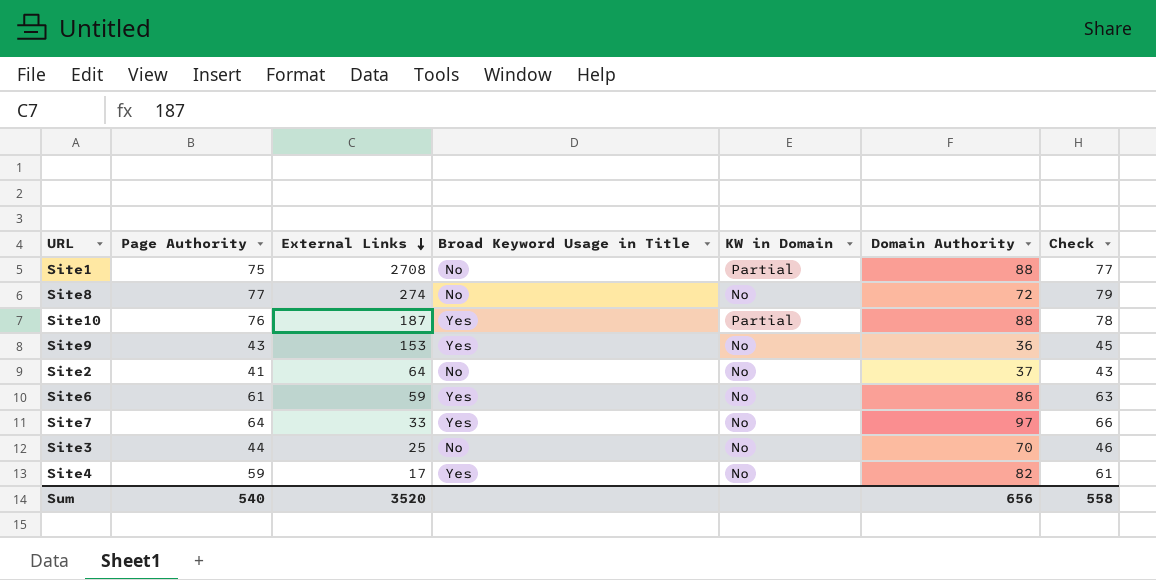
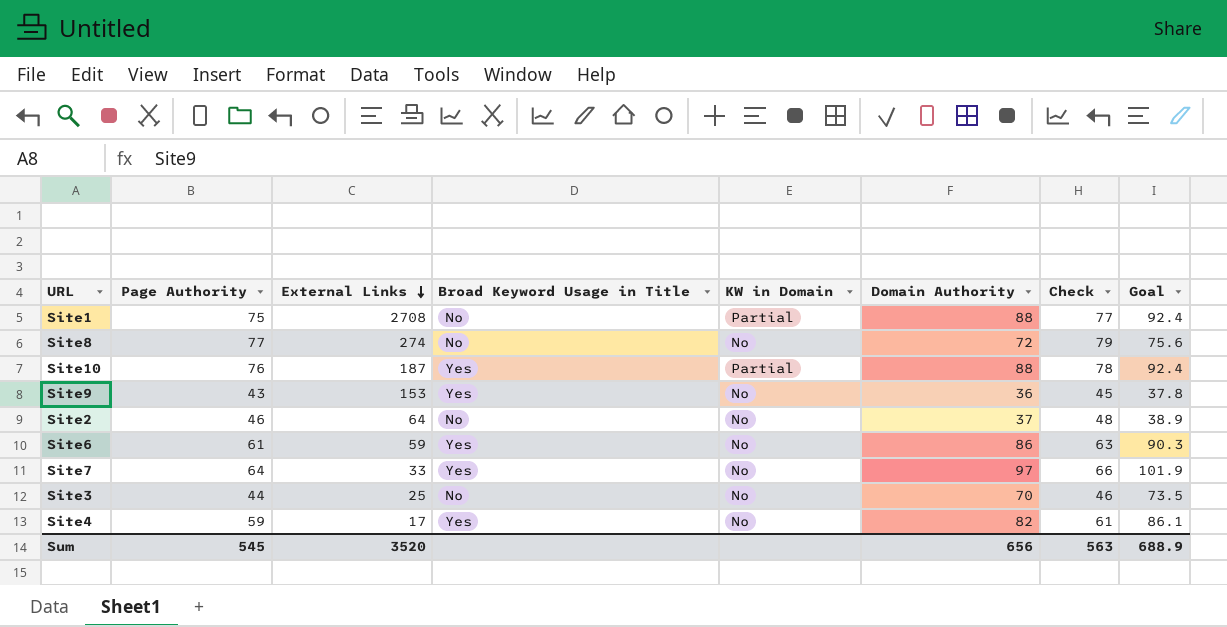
column Goal | formula: none -> [Domain Authority] * 1.05
Site2 | Page Authority: 41 -> 46
Site2 | Check: 43 -> 48
Sum | Page Authority: 540 -> 545
Sum | Check: 558 -> 563

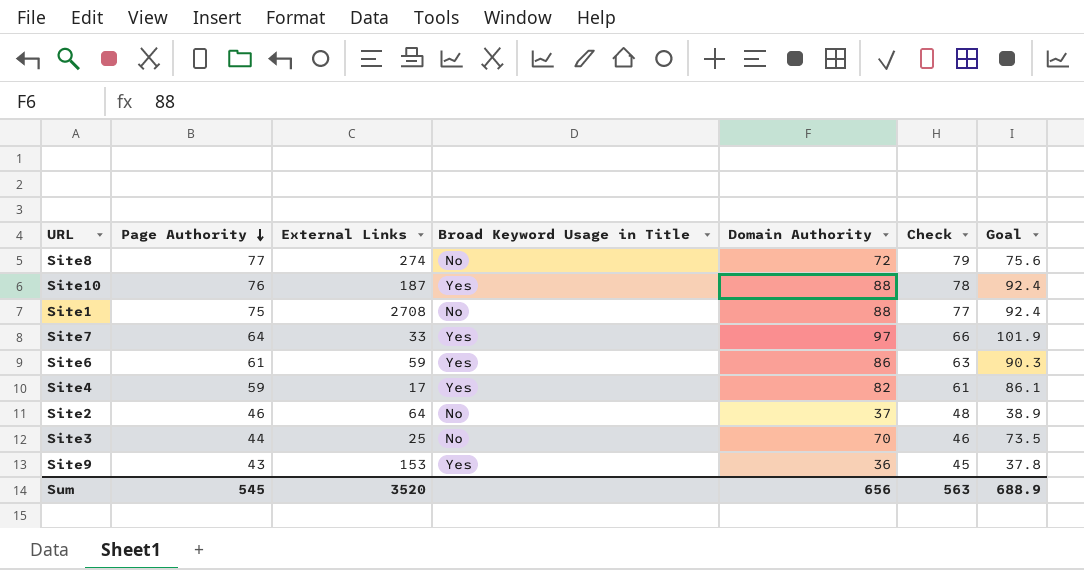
row order: External Links descending -> Page Authority descending
column KW in Domain | position: 5 -> none

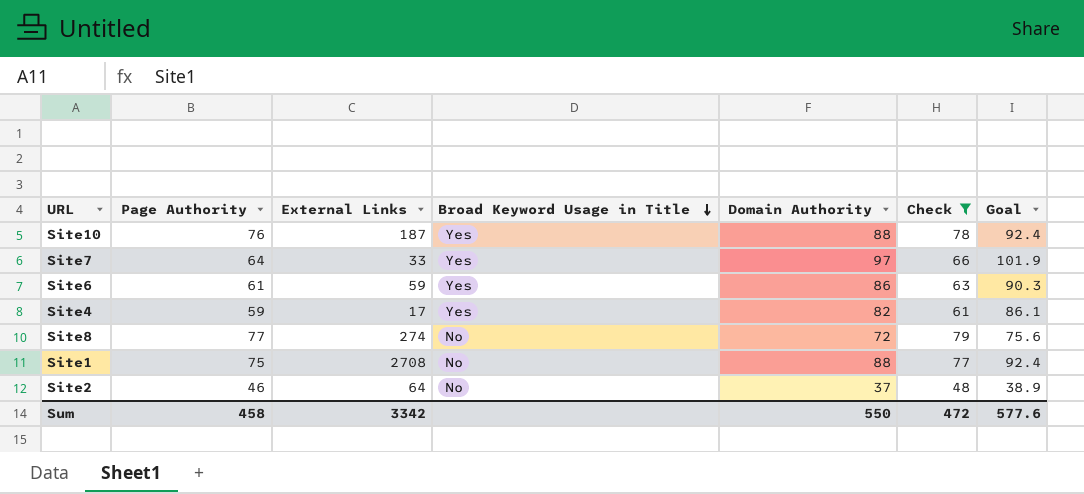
filter: none -> Check >= 48
row order: Page Authority descending -> Broad Keyword Usage in Title descending
Sum | Page Authority: 545 -> 458
Sum | External Links: 3520 -> 3342
Sum | Domain Authority: 656 -> 550
Sum | Check: 563 -> 472
Sum | Goal: 688.9 -> 577.6

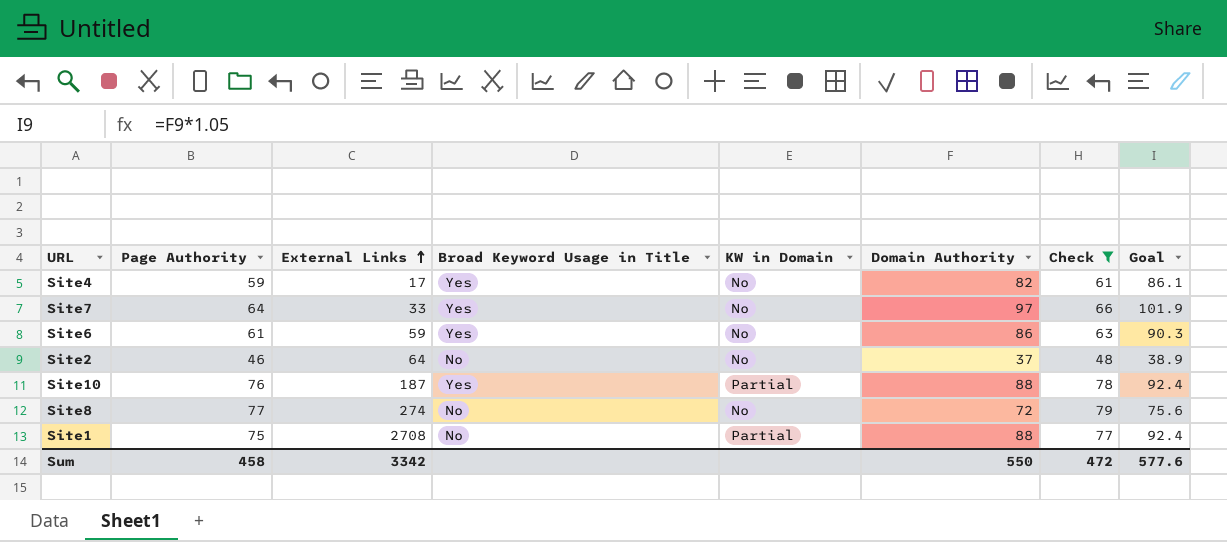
row order: Broad Keyword Usage in Title descending -> External Links ascending
column KW in Domain | position: none -> 5

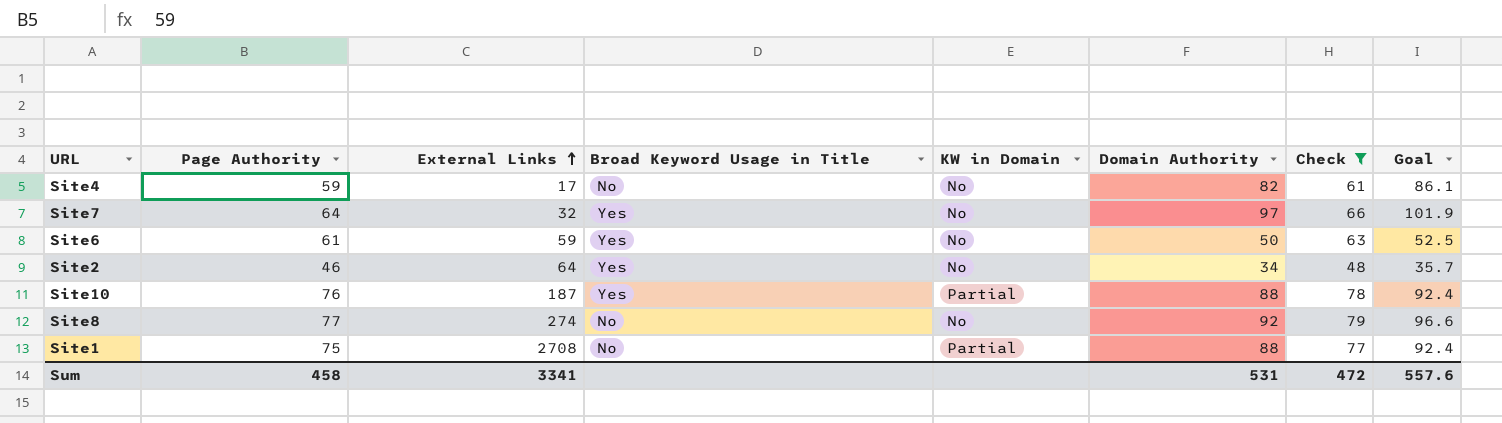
Site4 | Broad Keyword Usage in Title: Yes -> No
Site7 | External Links: 33 -> 32
Site6 | Domain Authority: 86 -> 50
Site6 | Goal: 90.3 -> 52.5
Site2 | Broad Keyword Usage in Title: No -> Yes
Site2 | Domain Authority: 37 -> 34
Site2 | Goal: 38.9 -> 35.7
Site8 | Domain Authority: 72 -> 92
Site8 | Goal: 75.6 -> 96.6
Sum | External Links: 3342 -> 3341
Sum | Domain Authority: 550 -> 531
Sum | Goal: 577.6 -> 557.6

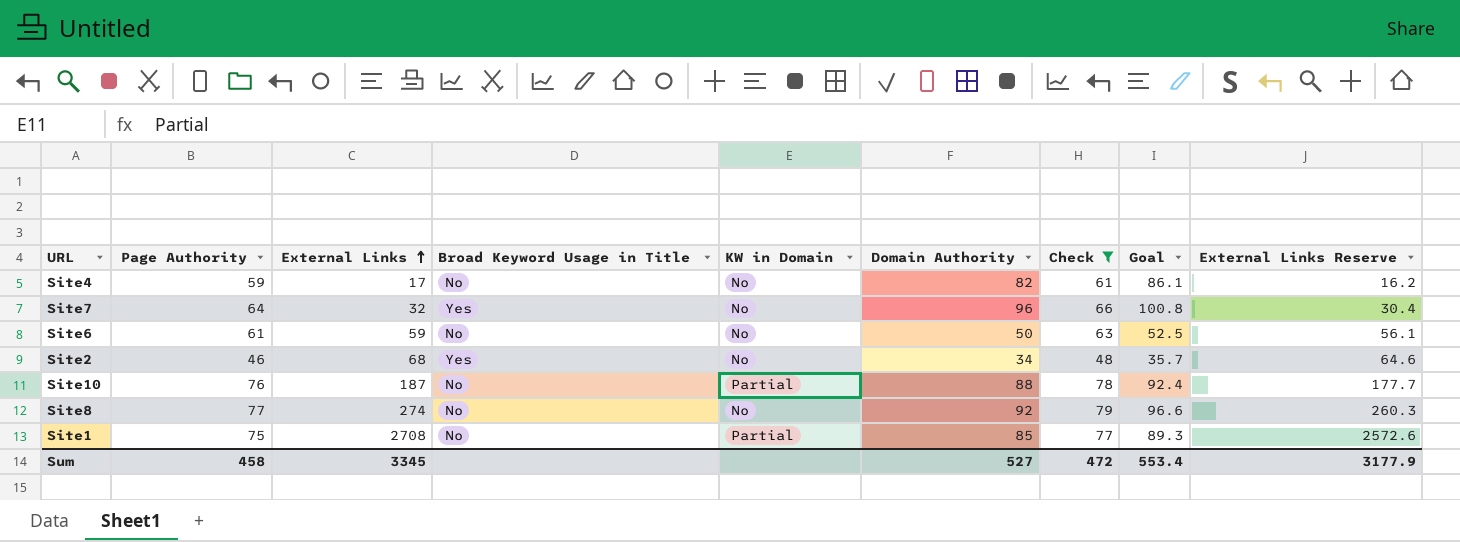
column External Links Reserve | formula: none -> [External Links] * 0.95
Site7 | Domain Authority: 97 -> 96
Site7 | Goal: 101.9 -> 100.8
Site6 | Broad Keyword Usage in Title: Yes -> No
Site2 | External Links: 64 -> 68
Site10 | Broad Keyword Usage in Title: Yes -> No
Site1 | Domain Authority: 88 -> 85
Site1 | Goal: 92.4 -> 89.3
Sum | External Links: 3341 -> 3345
Sum | Domain Authority: 531 -> 527
Sum | Goal: 557.6 -> 553.4

